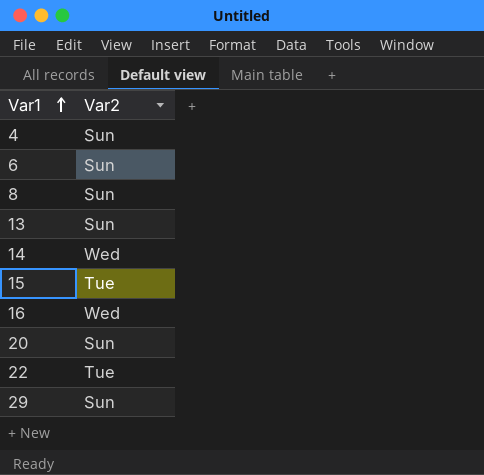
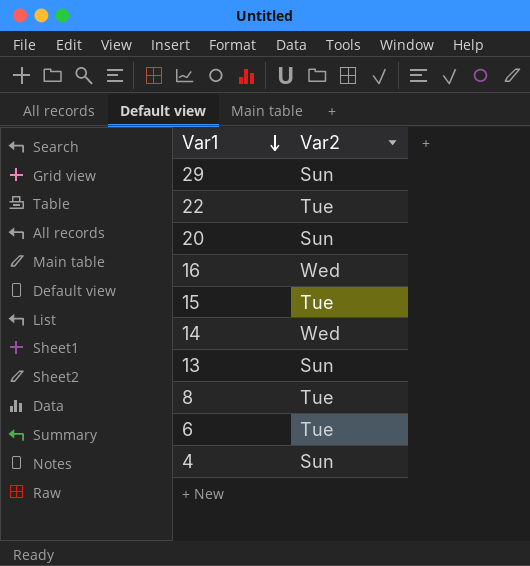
row order: Var1 ascending -> Var1 descending
8 | Var2: Sun -> Tue
6 | Var2: Sun -> Tue

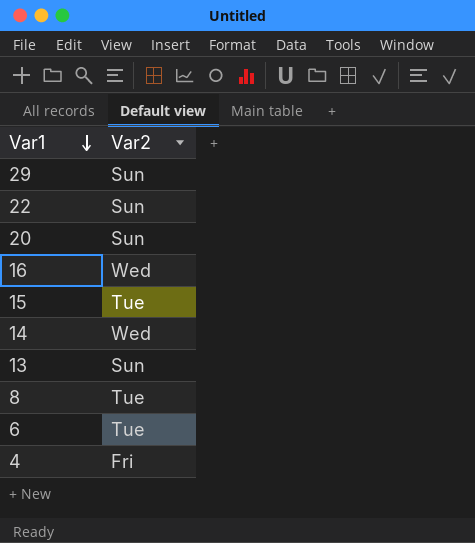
22 | Var2: Tue -> Sun
4 | Var2: Sun -> Fri

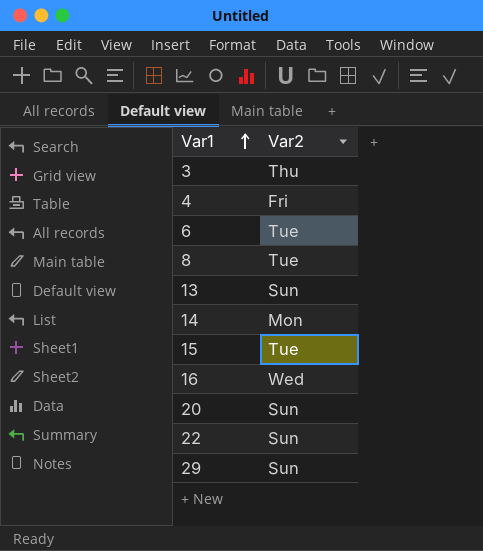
row order: Var1 descending -> Var1 ascending
row 3: none -> Thu
14 | Var2: Wed -> Mon

